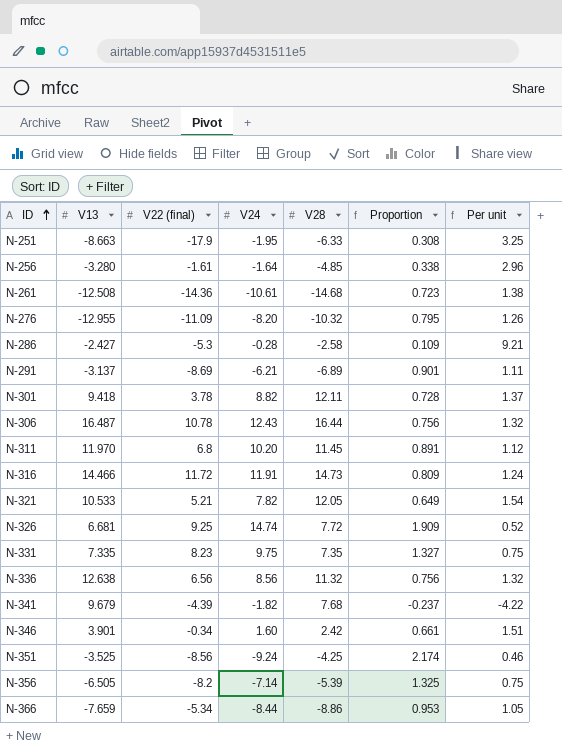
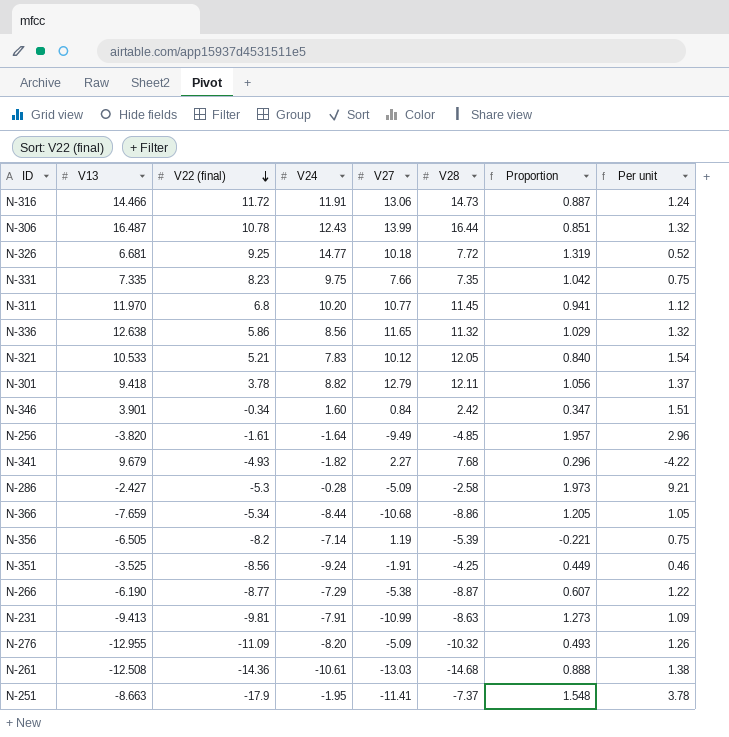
row order: ID ascending -> V22 (final) descending
column V27 | position: none -> 5
column Proportion | formula: [V24] / [V28] -> [V27] / [V28]
row N-291: -3.137 | -8.69 | -6.21 | -6.89 | 0.901 | 1.11 -> none
N-326 | V24: 14.74 -> 14.77
N-336 | V22 (final): 6.56 -> 5.86
N-321 | V24: 7.82 -> 7.83
N-256 | V13: -3.280 -> -3.820
N-341 | V22 (final): -4.39 -> -4.93
row N-266: none -> -6.190 | -8.77 | -7.29 | -5.38 | -8.87 | 0.607 | 1.22
row N-231: none -> -9.413 | -9.81 | -7.91 | -10.99 | -8.63 | 1.273 | 1.09
N-251 | V28: -6.33 -> -7.37
N-251 | Per unit: 3.25 -> 3.78

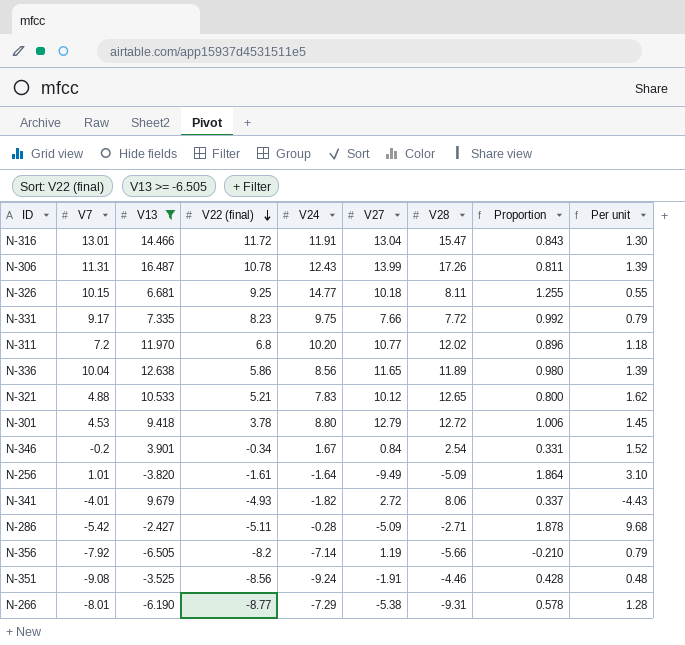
filter: none -> V13 >= -6.505
column V7 | position: none -> 2
N-316 | V27: 13.06 -> 13.04
N-316 | V28: 14.73 -> 15.47
N-316 | Proportion: 0.887 -> 0.843
N-316 | Per unit: 1.24 -> 1.30
N-306 | V28: 16.44 -> 17.26
N-306 | Proportion: 0.851 -> 0.811
N-306 | Per unit: 1.32 -> 1.39
N-326 | V28: 7.72 -> 8.11
N-326 | Proportion: 1.319 -> 1.255
N-326 | Per unit: 0.52 -> 0.55
N-331 | V28: 7.35 -> 7.72
N-331 | Proportion: 1.042 -> 0.992
N-331 | Per unit: 0.75 -> 0.79
N-311 | V28: 11.45 -> 12.02
N-311 | Proportion: 0.941 -> 0.896
N-311 | Per unit: 1.12 -> 1.18
N-336 | V28: 11.32 -> 11.89
N-336 | Proportion: 1.029 -> 0.980
N-336 | Per unit: 1.32 -> 1.39
N-321 | V28: 12.05 -> 12.65
N-321 | Proportion: 0.840 -> 0.800
N-321 | Per unit: 1.54 -> 1.62
N-301 | V24: 8.82 -> 8.80
N-301 | V28: 12.11 -> 12.72
N-301 | Proportion: 1.056 -> 1.006
N-301 | Per unit: 1.37 -> 1.45
N-346 | V24: 1.60 -> 1.67
N-346 | V28: 2.42 -> 2.54
N-346 | Proportion: 0.347 -> 0.331
N-346 | Per unit: 1.51 -> 1.52
N-256 | V28: -4.85 -> -5.09
N-256 | Proportion: 1.957 -> 1.864
N-256 | Per unit: 2.96 -> 3.10
N-341 | V27: 2.27 -> 2.72
N-341 | V28: 7.68 -> 8.06
N-341 | Proportion: 0.296 -> 0.337
N-341 | Per unit: -4.22 -> -4.43
N-286 | V22 (final): -5.3 -> -5.11
N-286 | V28: -2.58 -> -2.71
N-286 | Proportion: 1.973 -> 1.878
N-286 | Per unit: 9.21 -> 9.68
N-356 | V28: -5.39 -> -5.66
N-356 | Proportion: -0.221 -> -0.210
N-356 | Per unit: 0.75 -> 0.79
N-351 | V28: -4.25 -> -4.46
N-351 | Proportion: 0.449 -> 0.428
N-351 | Per unit: 0.46 -> 0.48
N-266 | V28: -8.87 -> -9.31
N-266 | Proportion: 0.607 -> 0.578
N-266 | Per unit: 1.22 -> 1.28

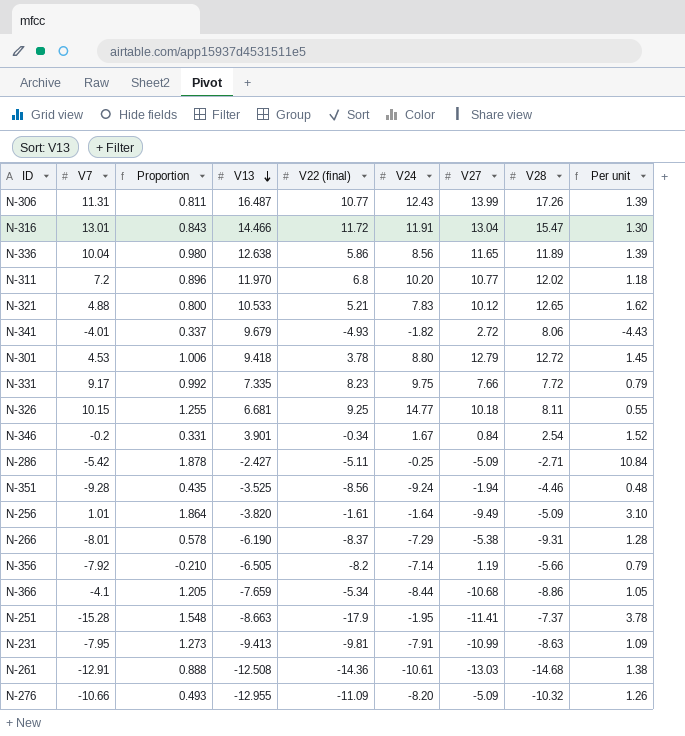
filter: V13 >= -6.505 -> none
row order: V22 (final) descending -> V13 descending
column Proportion | position: 8 -> 3
N-306 | V22 (final): 10.78 -> 10.77
N-286 | V24: -0.28 -> -0.25
N-286 | Per unit: 9.68 -> 10.84
N-351 | V7: -9.08 -> -9.28
N-351 | Proportion: 0.428 -> 0.435
N-351 | V27: -1.91 -> -1.94
N-266 | V22 (final): -8.77 -> -8.37

